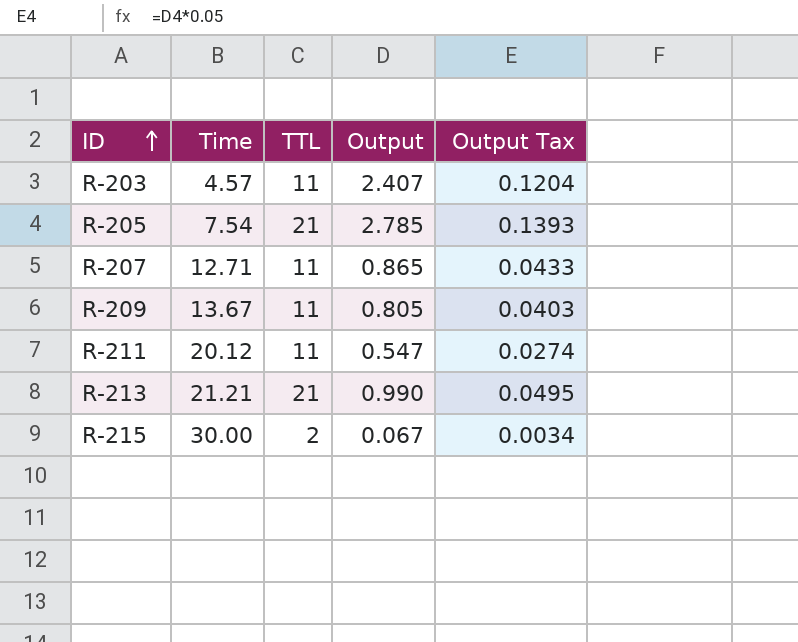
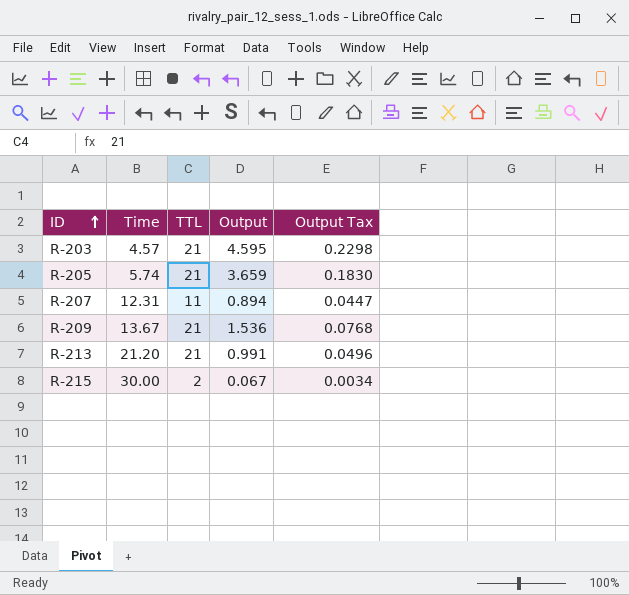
row R-211: 20.12 | 11 | 0.547 | 0.0274 -> none
R-203 | TTL: 11 -> 21
R-203 | Output: 2.407 -> 4.595
R-203 | Output Tax: 0.1204 -> 0.2298
R-205 | Time: 7.54 -> 5.74
R-205 | Output: 2.785 -> 3.659
R-205 | Output Tax: 0.1393 -> 0.1830
R-207 | Time: 12.71 -> 12.31
R-207 | Output: 0.865 -> 0.894
R-207 | Output Tax: 0.0433 -> 0.0447
R-209 | TTL: 11 -> 21
R-209 | Output: 0.805 -> 1.536
R-209 | Output Tax: 0.0403 -> 0.0768
R-213 | Time: 21.21 -> 21.20
R-213 | Output: 0.990 -> 0.991
R-213 | Output Tax: 0.0495 -> 0.0496

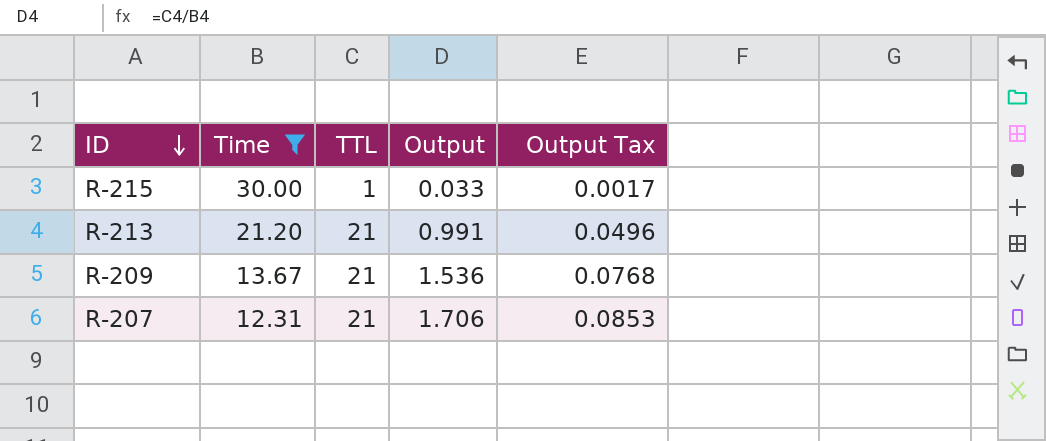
filter: none -> Time >= 12.31
row order: ID ascending -> ID descending
R-215 | TTL: 2 -> 1
R-215 | Output: 0.067 -> 0.033
R-215 | Output Tax: 0.0034 -> 0.0017
R-207 | TTL: 11 -> 21
R-207 | Output: 0.894 -> 1.706
R-207 | Output Tax: 0.0447 -> 0.0853

